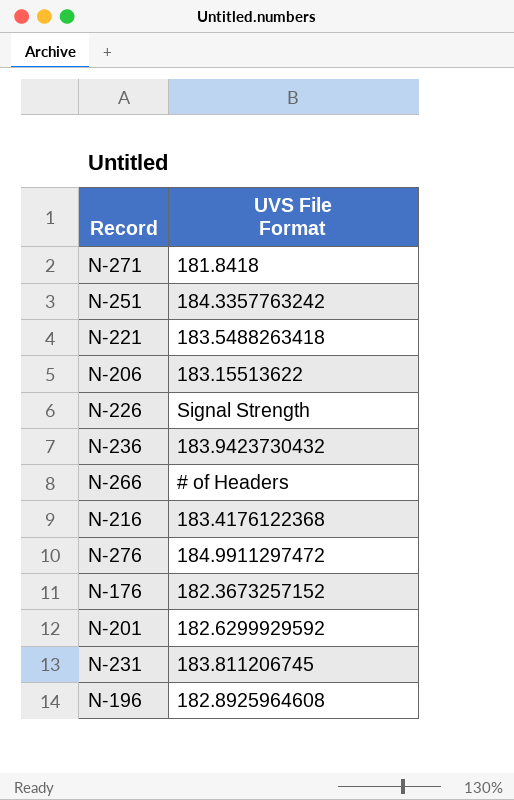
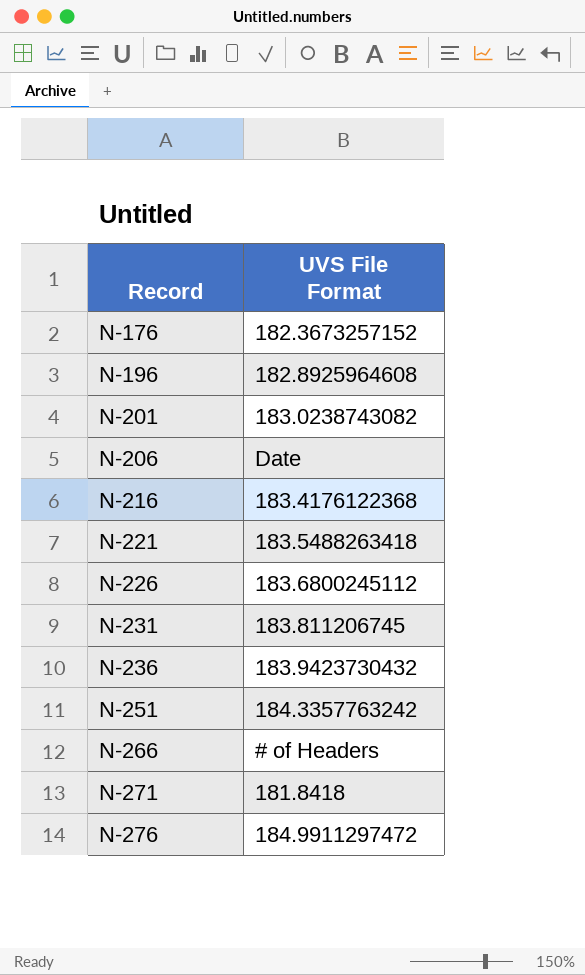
row order: none -> Record ascending
N-201 | UVS File Format: 182.6299929592 -> 183.0238743082
N-206 | UVS File Format: 183.15513622 -> Date
N-226 | UVS File Format: Signal Strength -> 183.6800245112

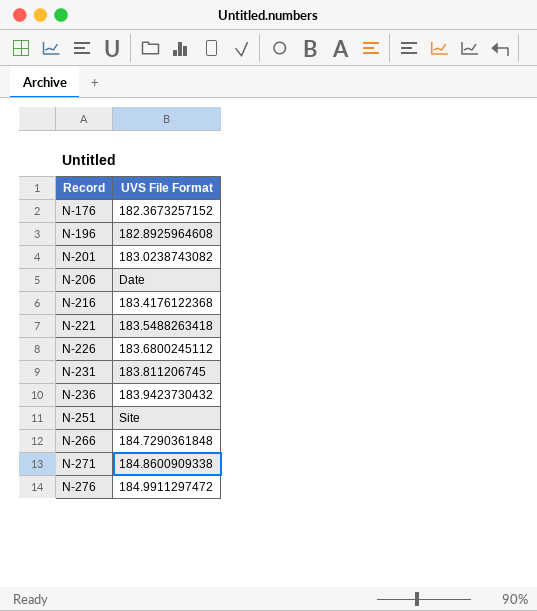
N-251 | UVS File Format: 184.3357763242 -> Site
N-266 | UVS File Format: # of Headers -> 184.7290361848
N-271 | UVS File Format: 181.8418 -> 184.8600909338

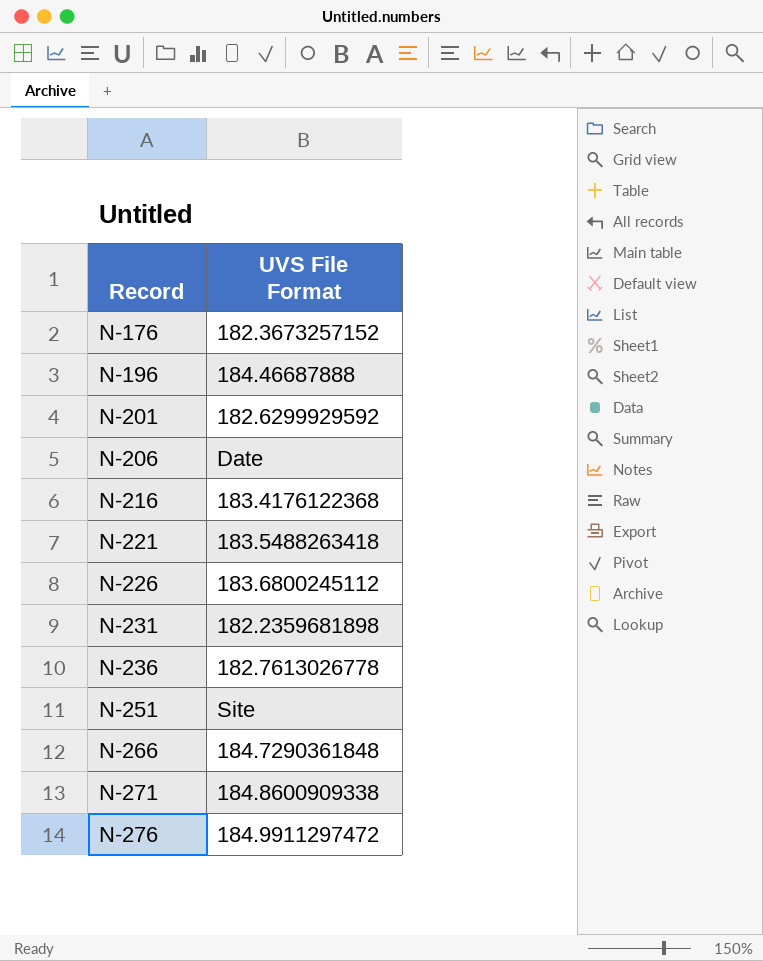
N-196 | UVS File Format: 182.8925964608 -> 184.46687888
N-201 | UVS File Format: 183.0238743082 -> 182.6299929592
N-231 | UVS File Format: 183.811206745 -> 182.2359681898
N-236 | UVS File Format: 183.9423730432 -> 182.7613026778

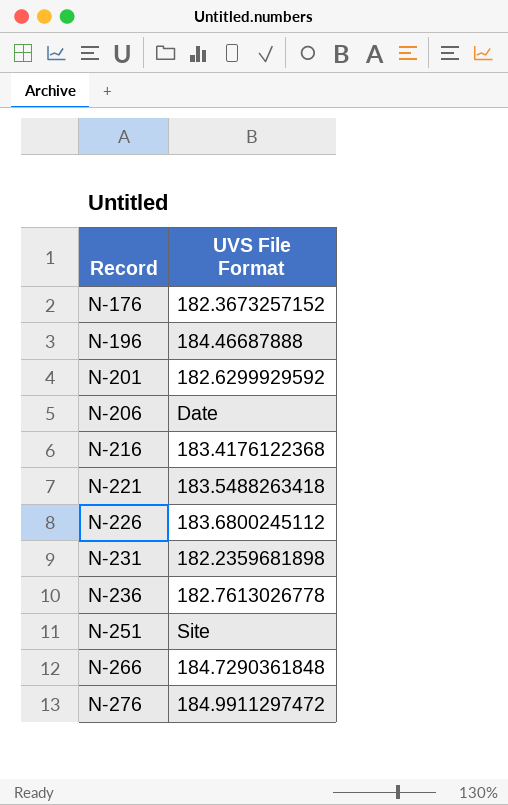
row N-271: 184.8600909338 -> none

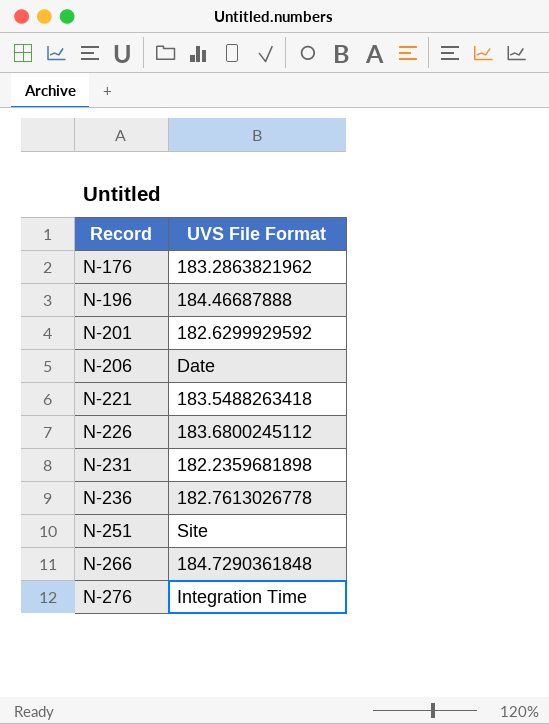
row N-216: 183.4176122368 -> none
N-176 | UVS File Format: 182.3673257152 -> 183.2863821962
N-276 | UVS File Format: 184.9911297472 -> Integration Time

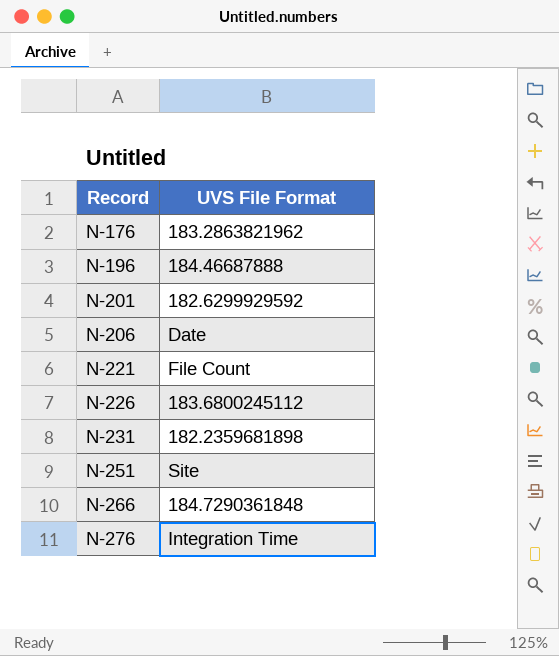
row N-236: 182.7613026778 -> none
N-221 | UVS File Format: 183.5488263418 -> File Count

